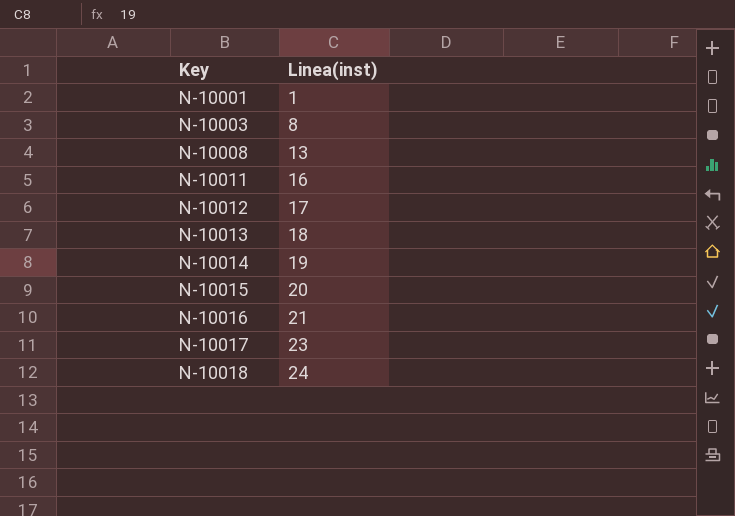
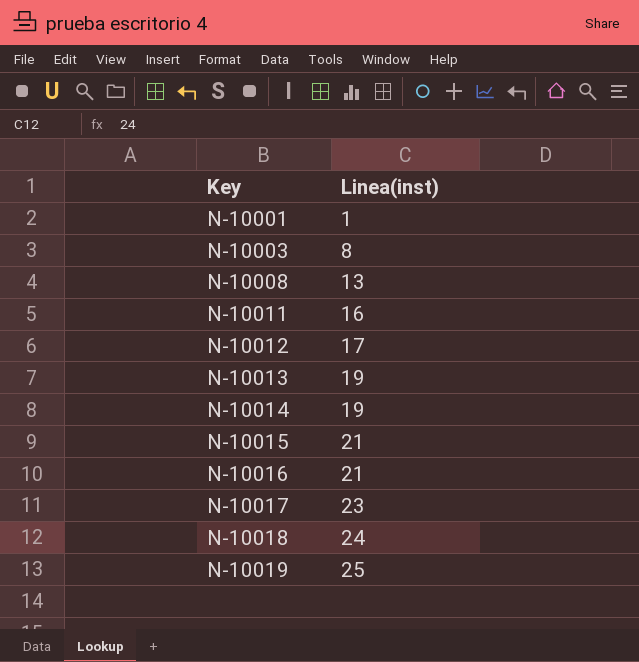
N-10013 | Linea(inst): 18 -> 19
N-10015 | Linea(inst): 20 -> 21
row N-10019: none -> 25

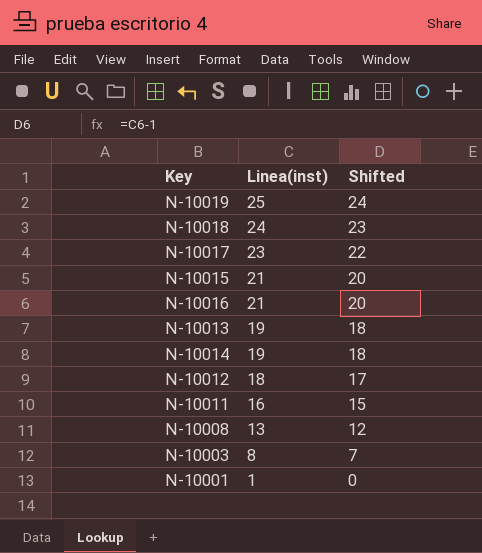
row order: Key ascending -> Linea(inst) descending
column Shifted | formula: none -> [Linea(inst)] - 1
N-10012 | Linea(inst): 17 -> 18

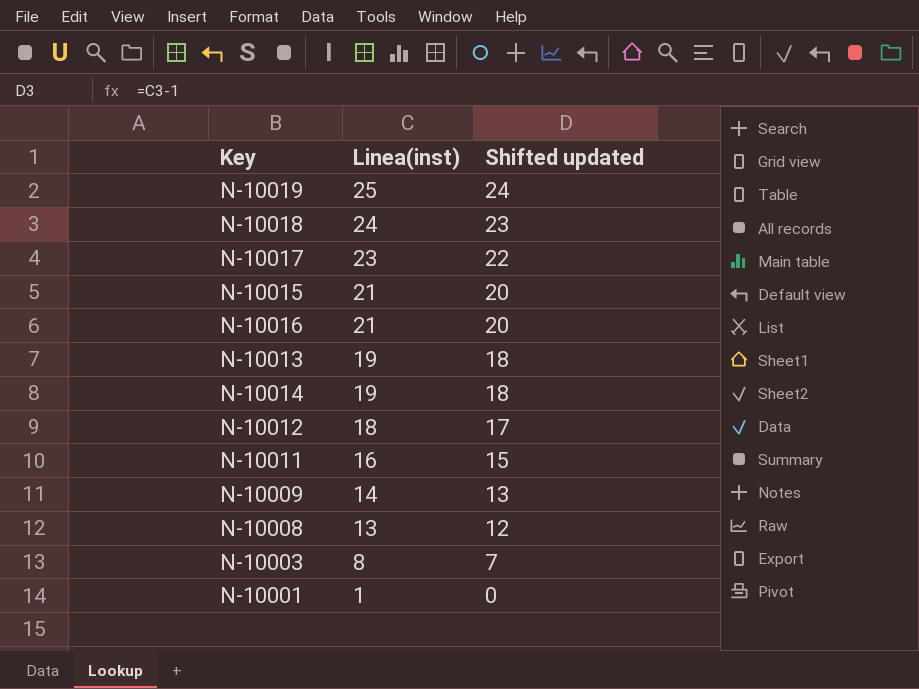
column name: Shifted -> Shifted updated
row N-10009: none -> 14 | 13

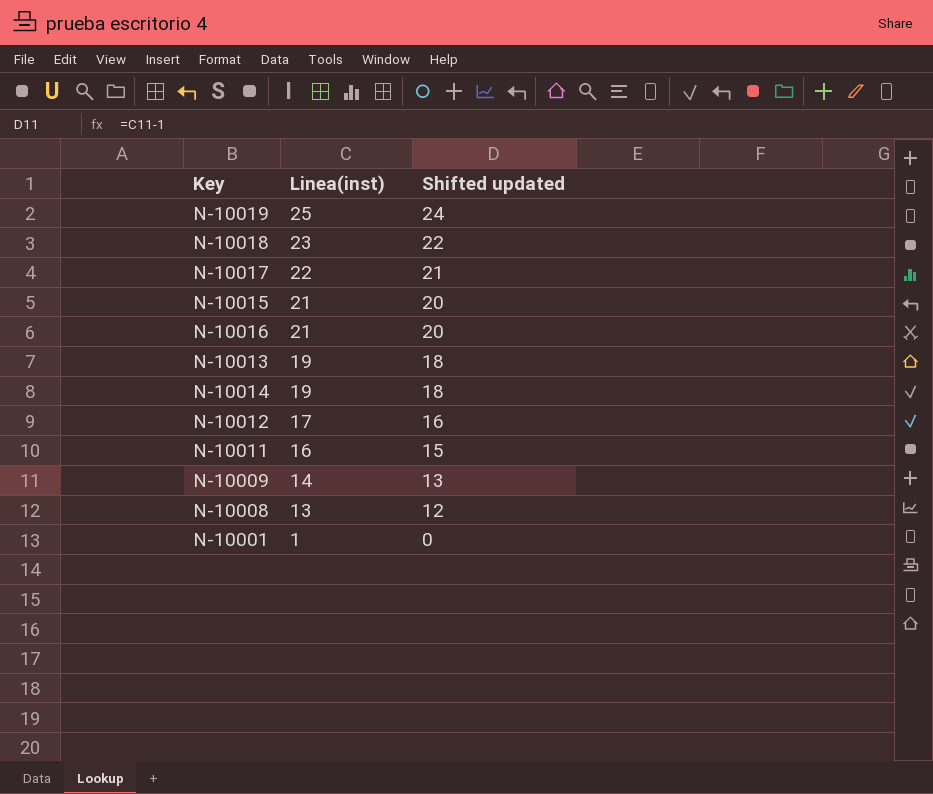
row N-10003: 8 | 7 -> none
N-10018 | Linea(inst): 24 -> 23
N-10018 | Shifted updated: 23 -> 22
N-10017 | Linea(inst): 23 -> 22
N-10017 | Shifted updated: 22 -> 21
N-10012 | Linea(inst): 18 -> 17
N-10012 | Shifted updated: 17 -> 16

